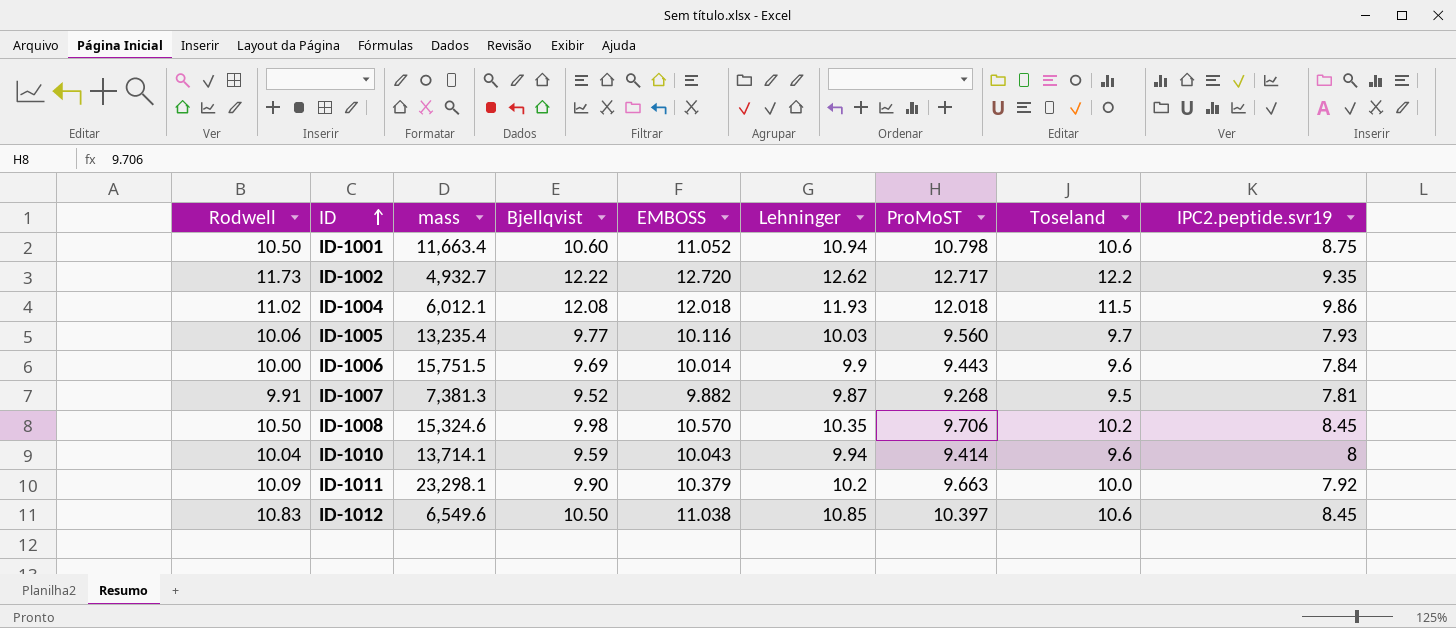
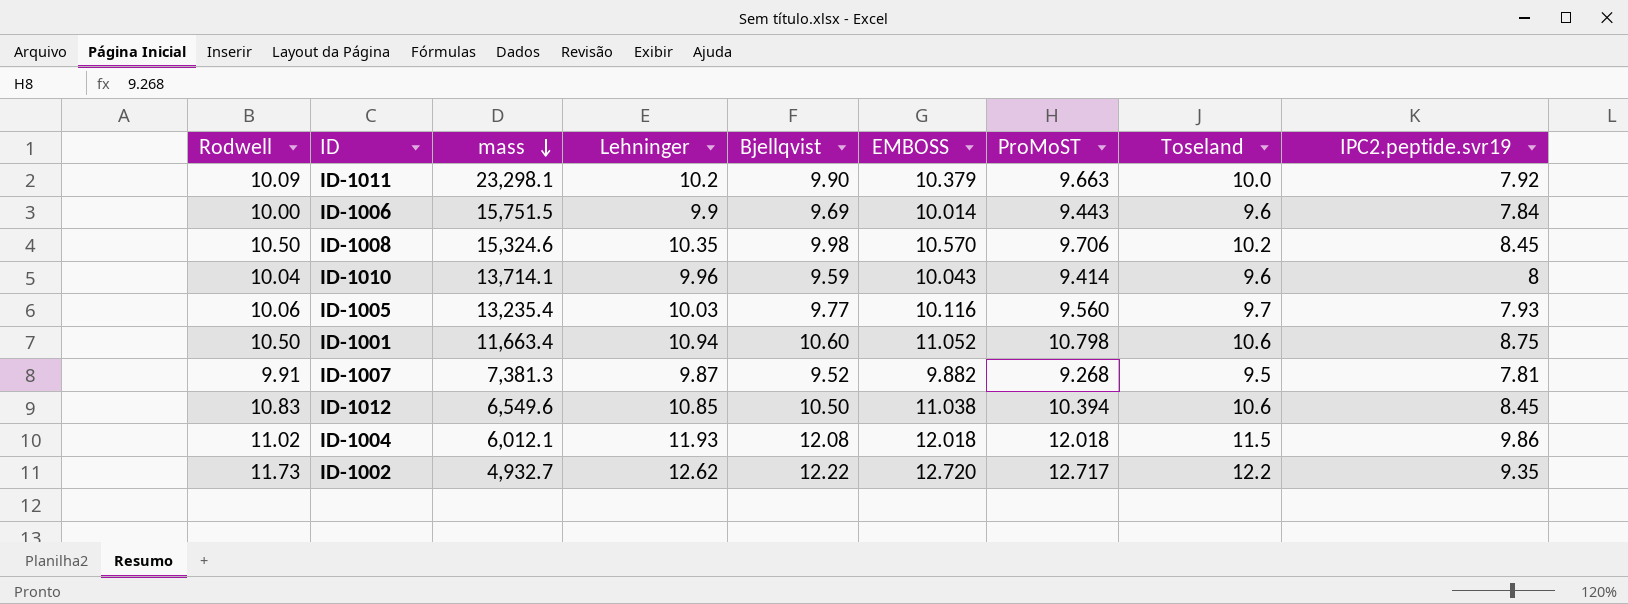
row order: ID ascending -> mass descending
column Lehninger | position: 6 -> 4
ID-1010 | Lehninger: 9.94 -> 9.96
ID-1012 | ProMoST: 10.397 -> 10.394

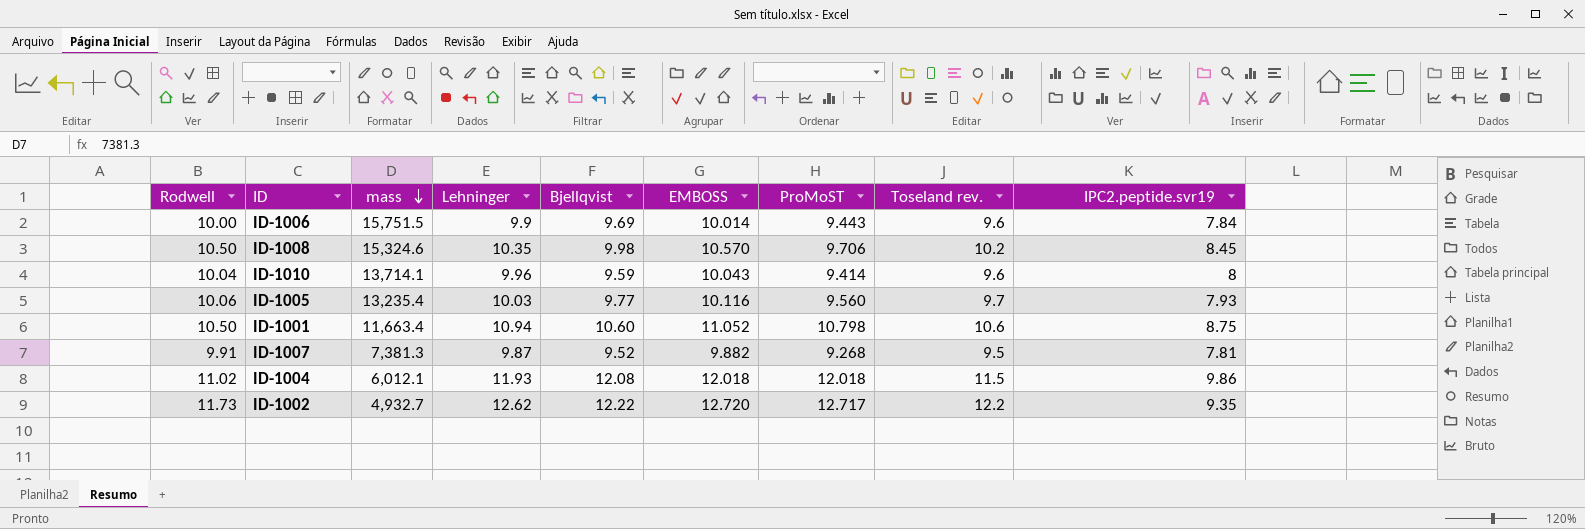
column name: Toseland -> Toseland rev.
row ID-1011: 10.09 | 23,298.1 | 10.2 | 9.90 | 10.379 | 9.663 | 10.0 | 7.92 -> none
row ID-1012: 10.83 | 6,549.6 | 10.85 | 10.50 | 11.038 | 10.394 | 10.6 | 8.45 -> none

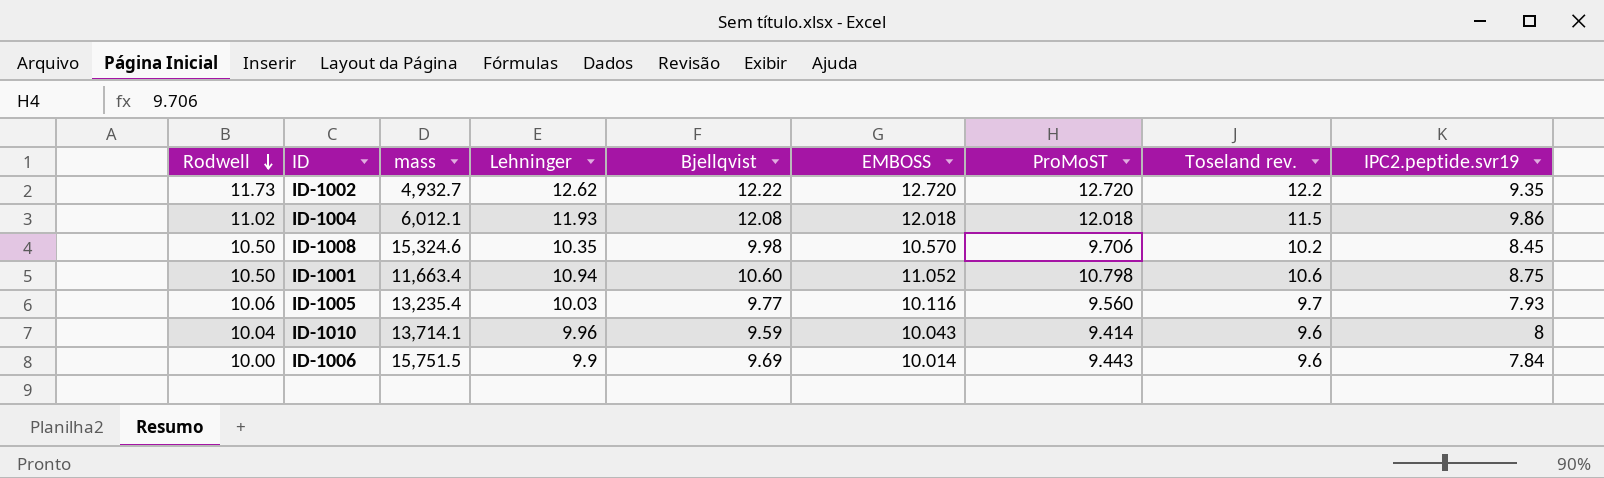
row order: mass descending -> Rodwell descending
row ID-1007: 9.91 | 7,381.3 | 9.87 | 9.52 | 9.882 | 9.268 | 9.5 | 7.81 -> none
ID-1002 | ProMoST: 12.717 -> 12.720

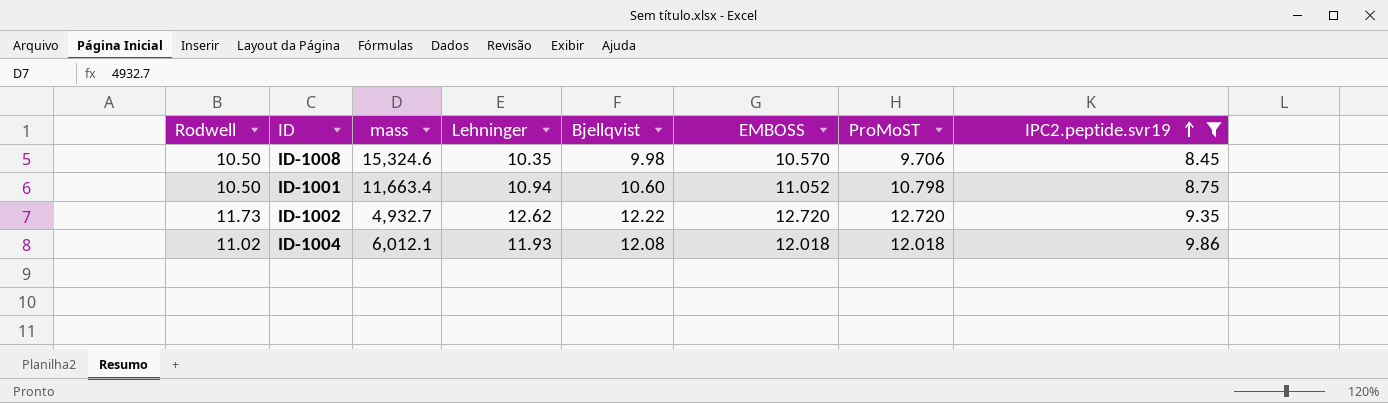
filter: none -> IPC2.peptide.svr19 >= 8.45
row order: Rodwell descending -> IPC2.peptide.svr19 ascending
column Toseland rev. | position: 8 -> none

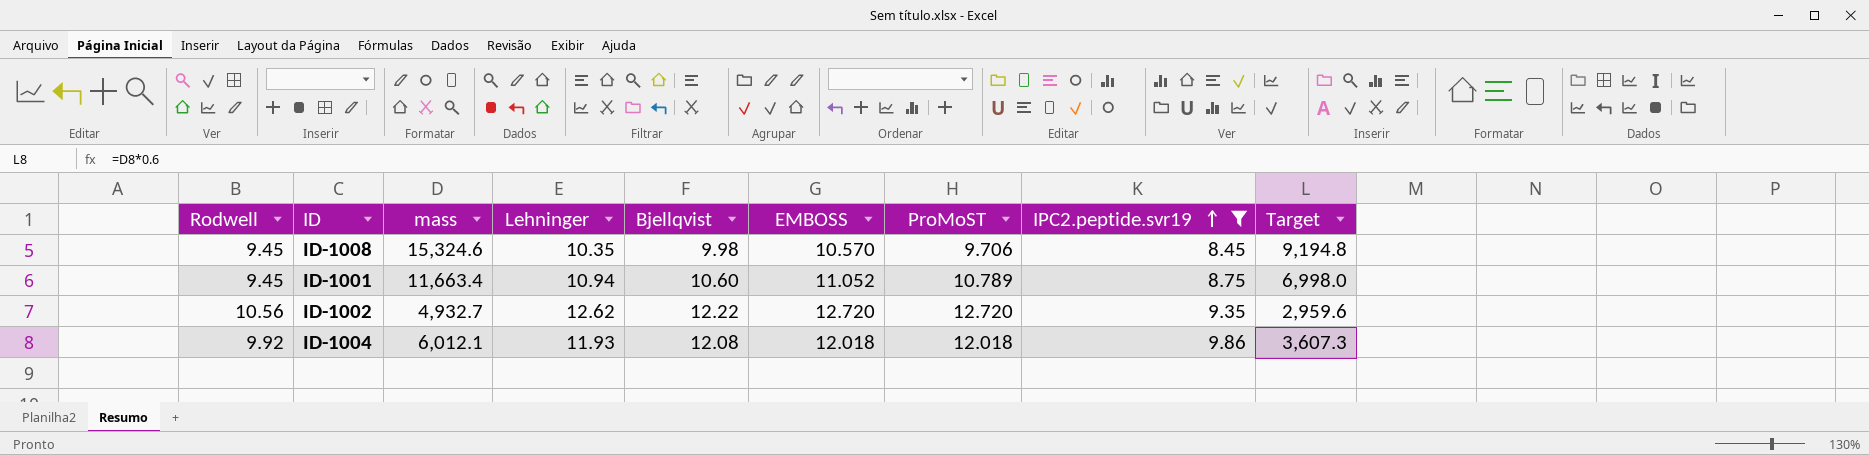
column Target | formula: none -> [mass] * 0.6
ID-1008 | Rodwell: 10.50 -> 9.45
ID-1001 | Rodwell: 10.50 -> 9.45
ID-1001 | ProMoST: 10.798 -> 10.789
ID-1002 | Rodwell: 11.73 -> 10.56
ID-1004 | Rodwell: 11.02 -> 9.92

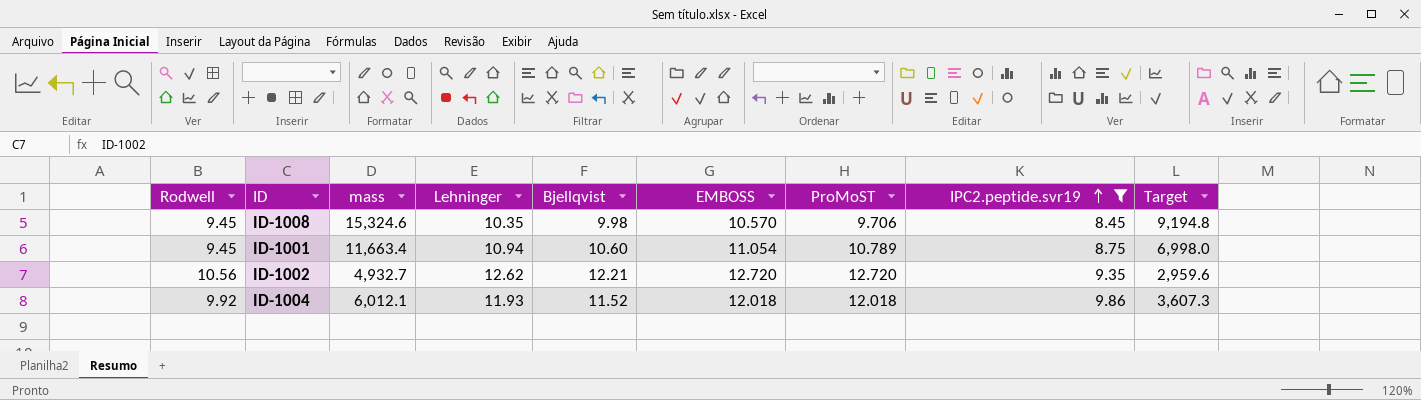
ID-1001 | EMBOSS: 11.052 -> 11.054
ID-1002 | Bjellqvist: 12.22 -> 12.21
ID-1004 | Bjellqvist: 12.08 -> 11.52

